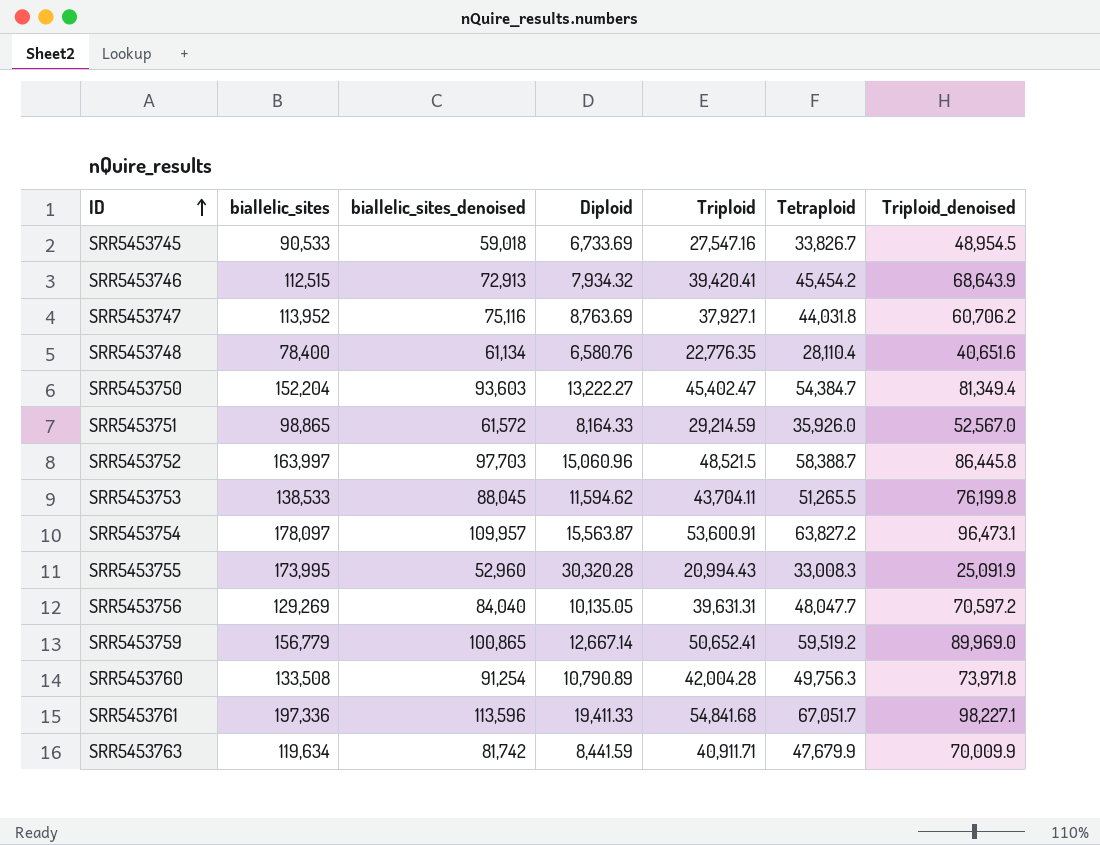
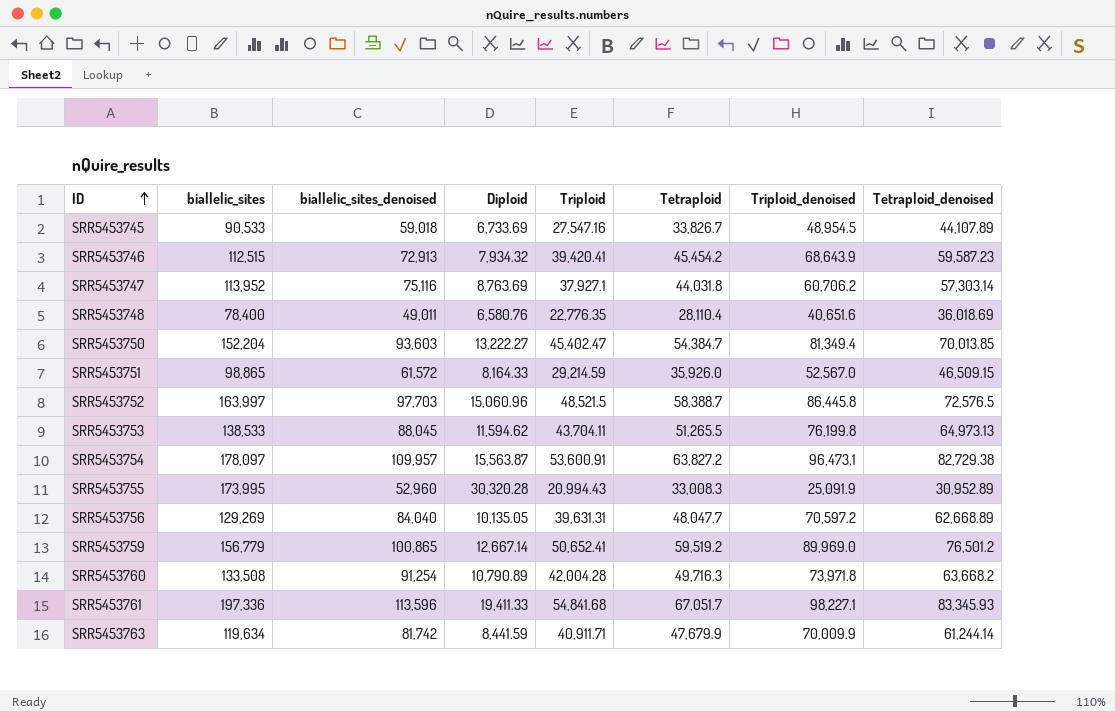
column Tetraploid_denoised | position: none -> 8
SRR5453748 | biallelic_sites_denoised: 61,134 -> 49,011
SRR5453760 | Tetraploid: 49,756.3 -> 49,716.3

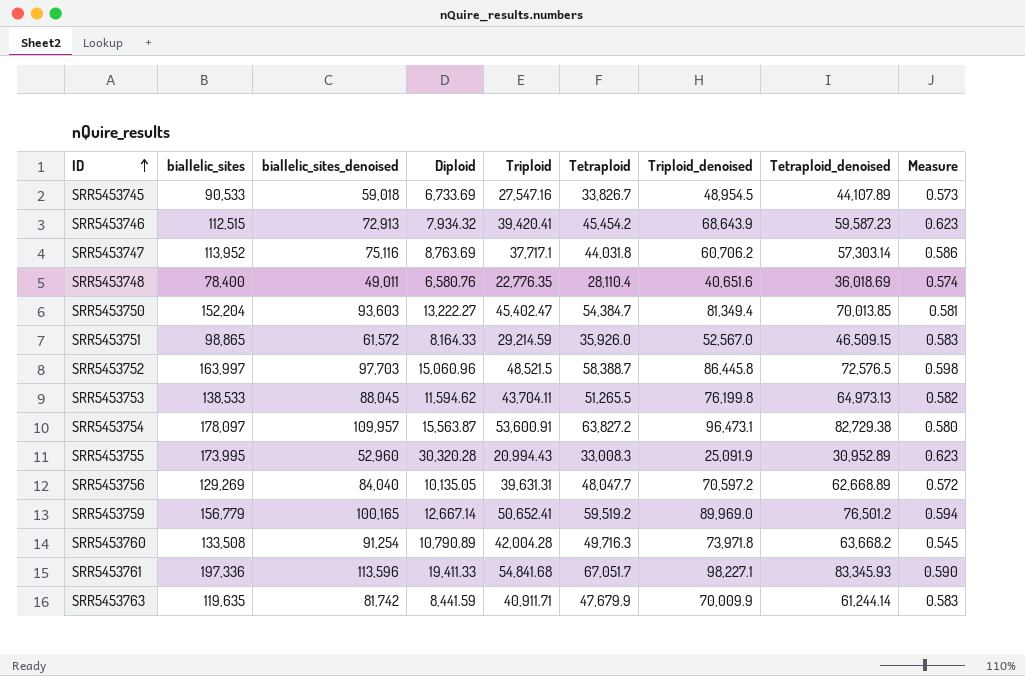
column Measure | formula: none -> [Tetraploid] / [biallelic_sites_denoised]
SRR5453747 | Triploid: 37,927.1 -> 37,717.1
SRR5453759 | biallelic_sites_denoised: 100,865 -> 100,165
SRR5453763 | biallelic_sites: 119,634 -> 119,635

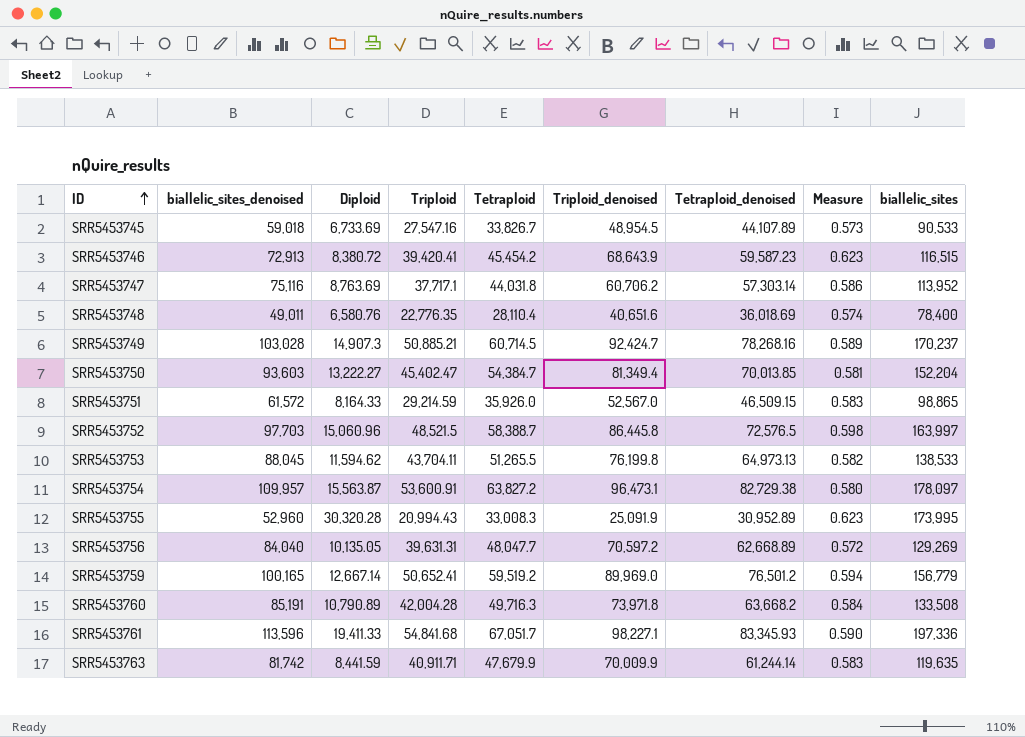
column biallelic_sites | position: 2 -> 9
SRR5453746 | Diploid: 7,934.32 -> 8,380.72
SRR5453746 | biallelic_sites: 112,515 -> 116,515
row SRR5453749: none -> 103,028 | 14,907.3 | 50,885.21 | 60,714.5 | 92,424.7 | 78,268.16 | 0.589 | 170,237
SRR5453760 | biallelic_sites_denoised: 91,254 -> 85,191
SRR5453760 | Measure: 0.545 -> 0.584

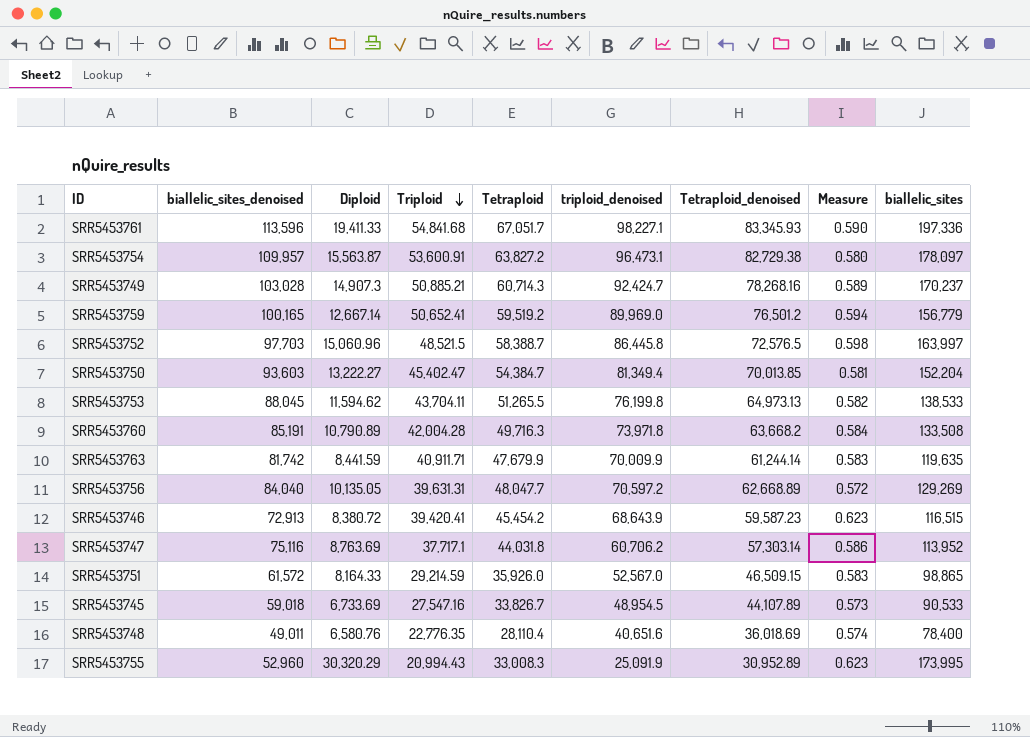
row order: ID ascending -> Triploid descending
column name: Triploid_denoised -> triploid_denoised
SRR5453749 | Tetraploid: 60,714.5 -> 60,714.3
SRR5453755 | Diploid: 30,320.28 -> 30,320.29

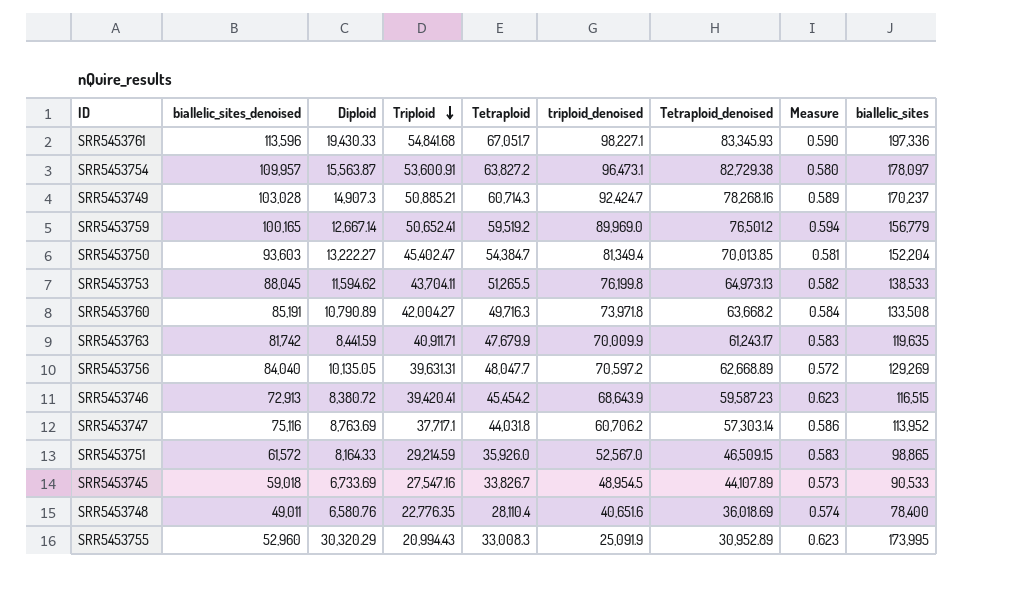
row SRR5453752: 97,703 | 15,060.96 | 48,521.5 | 58,388.7 | 86,445.8 | 72,576.5 | 0.598 | 163,997 -> none
SRR5453761 | Diploid: 19,411.33 -> 19,430.33
SRR5453760 | Triploid: 42,004.28 -> 42,004.27
SRR5453763 | Tetraploid_denoised: 61,244.14 -> 61,243.17

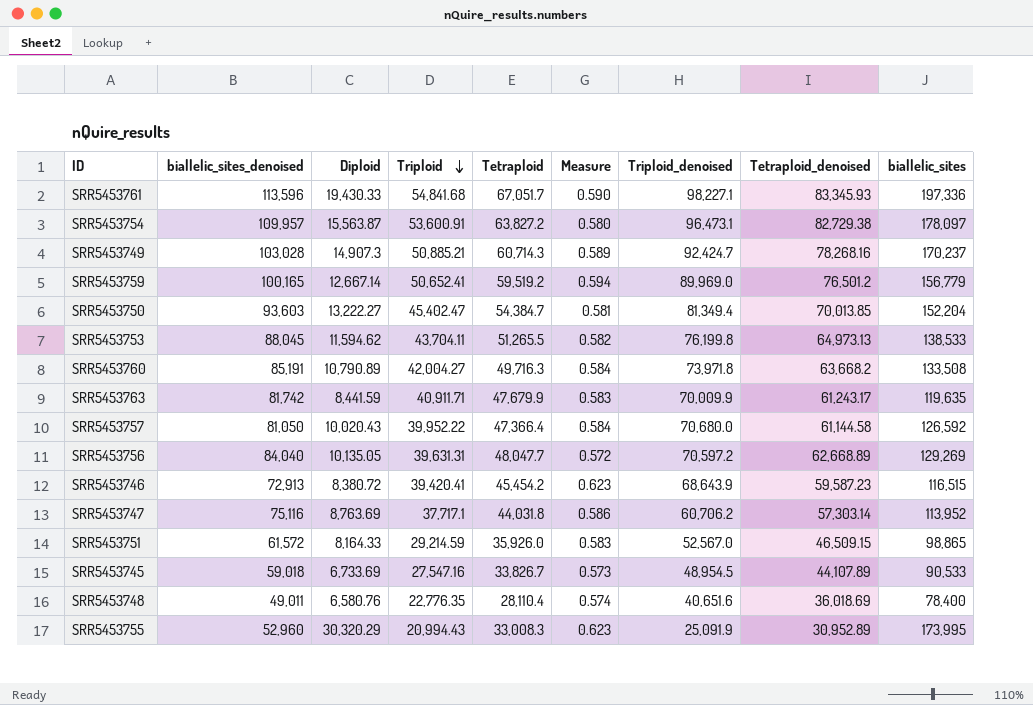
column Measure | position: 8 -> 6
column name: triploid_denoised -> Triploid_denoised
row SRR5453757: none -> 81,050 | 10,020.43 | 39,952.22 | 47,366.4 | 0.584 | 70,680.0 | 61,144.58 | 126,592

